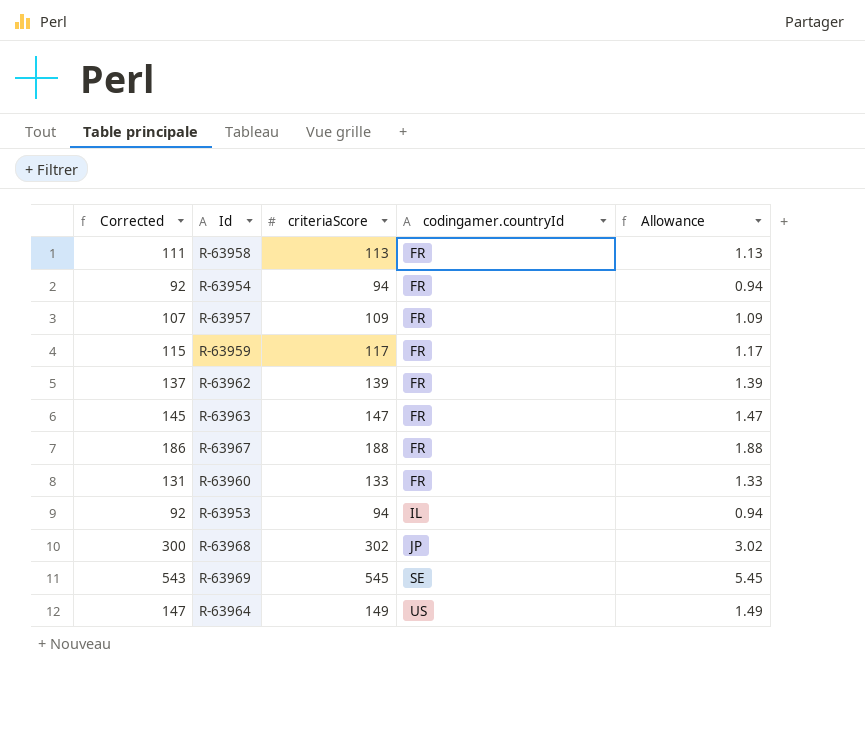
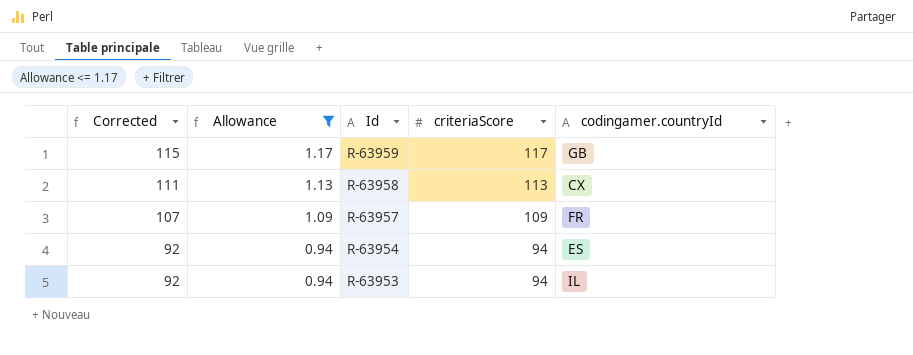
filter: none -> Allowance <= 1.17
row order: codingamer.countryId ascending -> Corrected descending
column Allowance | position: 5 -> 2
R-63959 | codingamer.countryId: FR -> GB
R-63958 | codingamer.countryId: FR -> CX
R-63954 | codingamer.countryId: FR -> ES

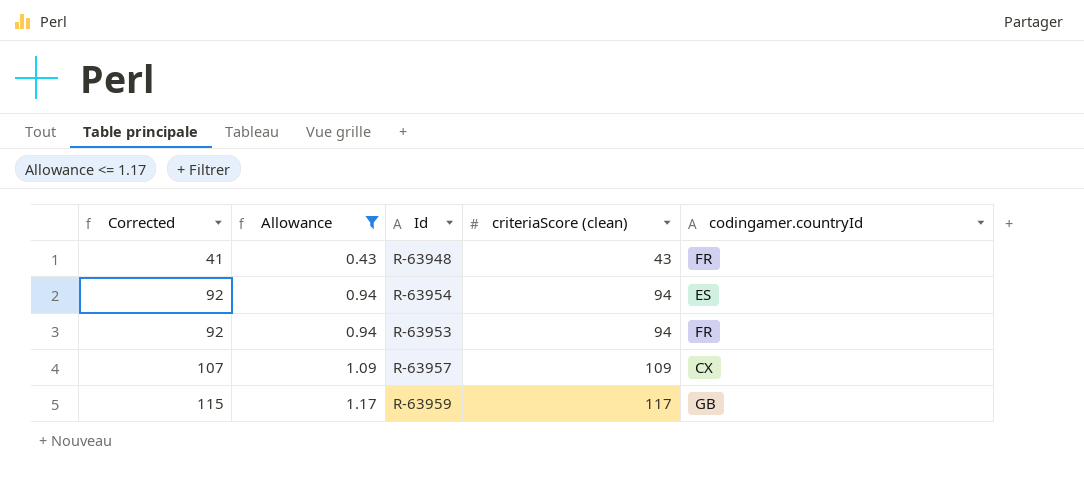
row order: Corrected descending -> Corrected ascending
column name: criteriaScore -> criteriaScore (clean)
row R-63958: 111 | 1.13 | 113 | CX -> none
row R-63948: none -> 41 | 0.43 | 43 | FR
R-63953 | codingamer.countryId: IL -> FR
R-63957 | codingamer.countryId: FR -> CX

